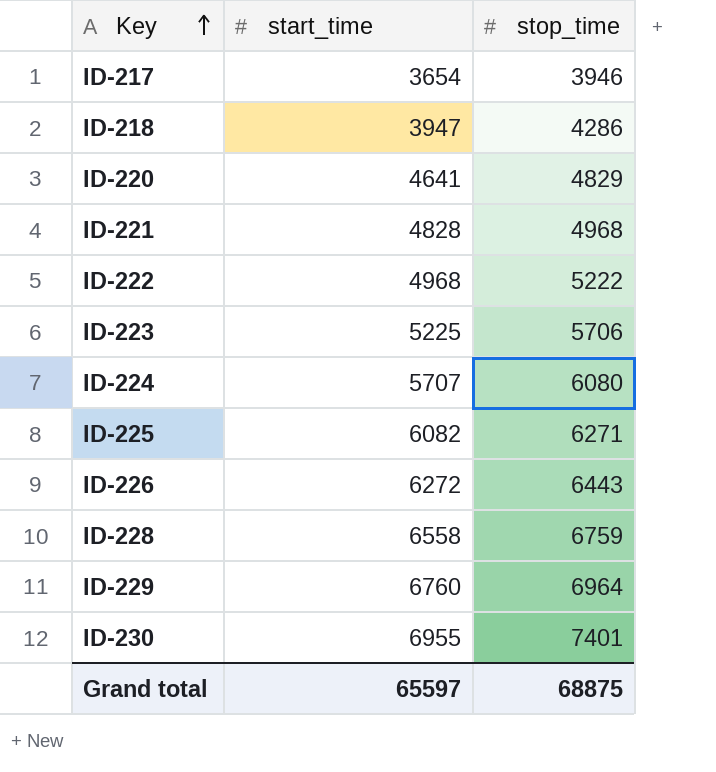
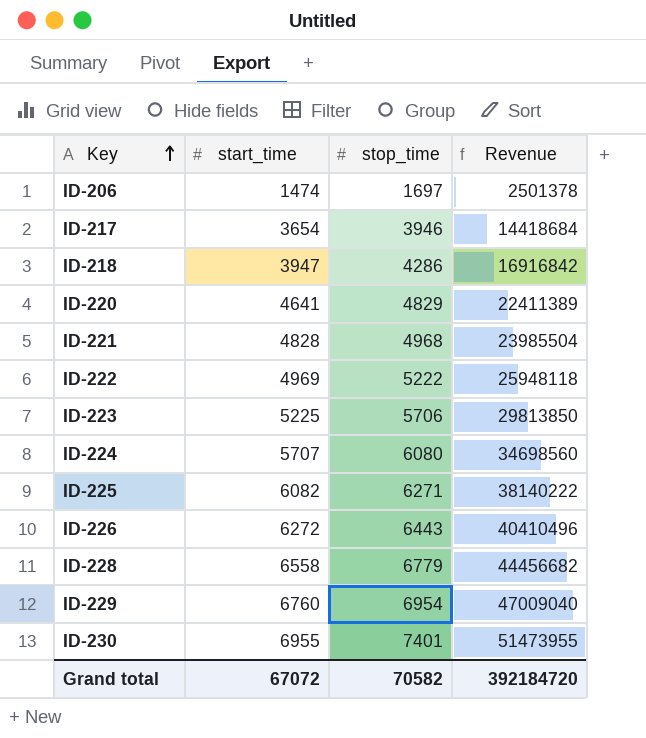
column Revenue | formula: none -> [start_time] * [stop_time]
row ID-206: none -> 1474 | 1697 | 2501378
ID-222 | start_time: 4968 -> 4969
ID-228 | stop_time: 6759 -> 6779
ID-229 | stop_time: 6964 -> 6954
Grand total | start_time: 65597 -> 67072
Grand total | stop_time: 68875 -> 70582

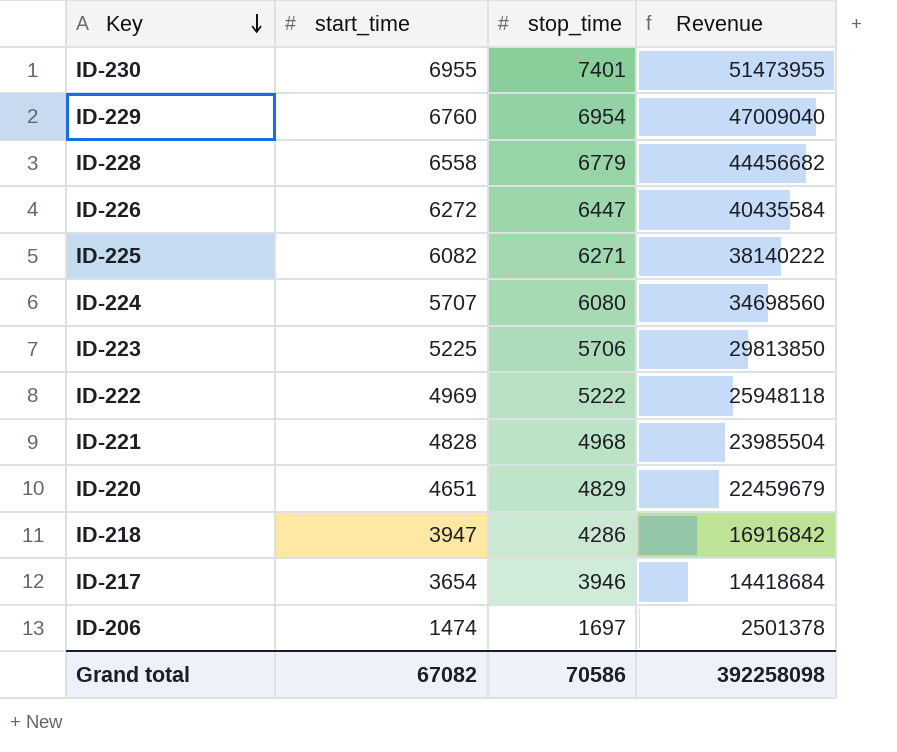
row order: Key ascending -> Key descending
ID-226 | stop_time: 6443 -> 6447
ID-226 | Revenue: 40410496 -> 40435584
ID-220 | start_time: 4641 -> 4651
ID-220 | Revenue: 22411389 -> 22459679
Grand total | start_time: 67072 -> 67082
Grand total | stop_time: 70582 -> 70586
Grand total | Revenue: 392184720 -> 392258098

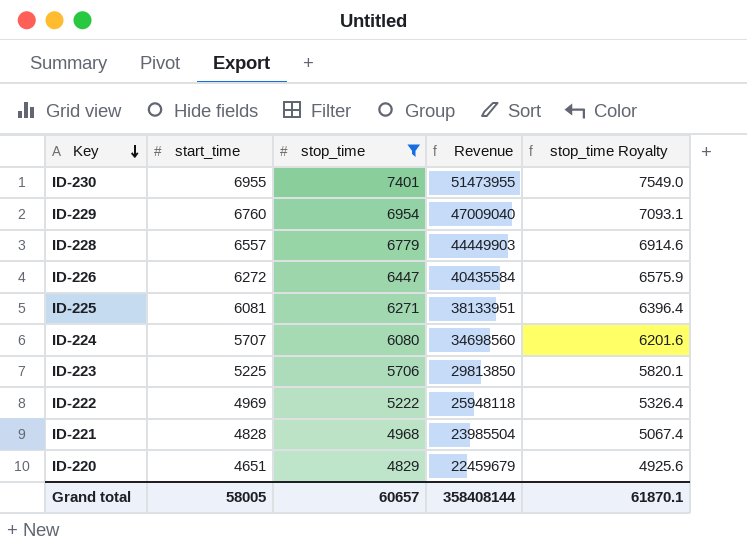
filter: none -> stop_time >= 4829
column stop_time Royalty | formula: none -> [stop_time] * 1.02
ID-228 | start_time: 6558 -> 6557
ID-228 | Revenue: 44456682 -> 44449903
ID-225 | start_time: 6082 -> 6081
ID-225 | Revenue: 38140222 -> 38133951
Grand total | start_time: 67082 -> 58005
Grand total | stop_time: 70586 -> 60657
Grand total | Revenue: 392258098 -> 358408144

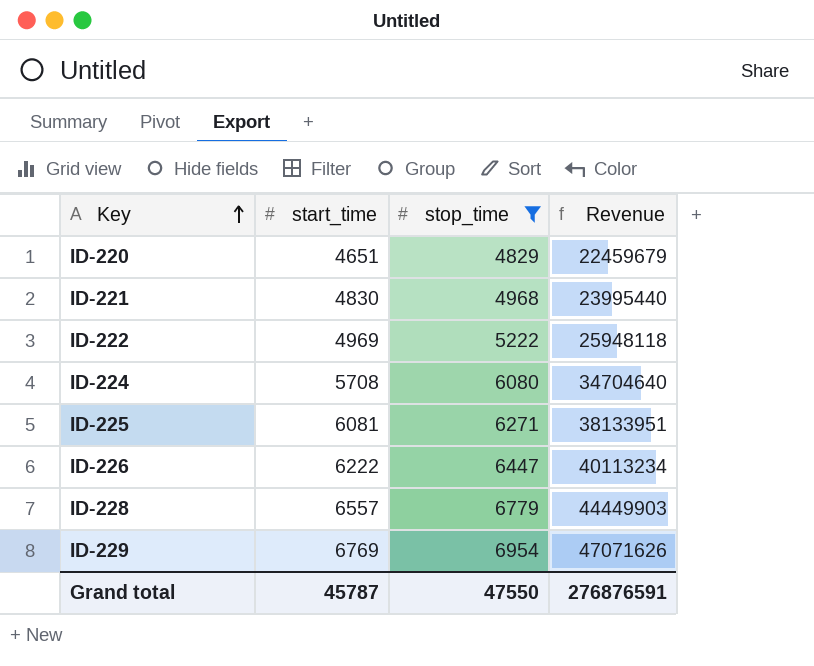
row order: Key descending -> Key ascending
column stop_time Royalty | formula: [stop_time] * 1.02 -> none
row ID-230: 6955 | 7401 | 51473955 | 7549.0 -> none
row ID-223: 5225 | 5706 | 29813850 | 5820.1 -> none
ID-221 | start_time: 4828 -> 4830
ID-221 | Revenue: 23985504 -> 23995440
ID-224 | start_time: 5707 -> 5708
ID-224 | Revenue: 34698560 -> 34704640
ID-226 | start_time: 6272 -> 6222
ID-226 | Revenue: 40435584 -> 40113234
ID-229 | start_time: 6760 -> 6769
ID-229 | Revenue: 47009040 -> 47071626
Grand total | start_time: 58005 -> 45787
Grand total | stop_time: 60657 -> 47550
Grand total | Revenue: 358408144 -> 276876591

